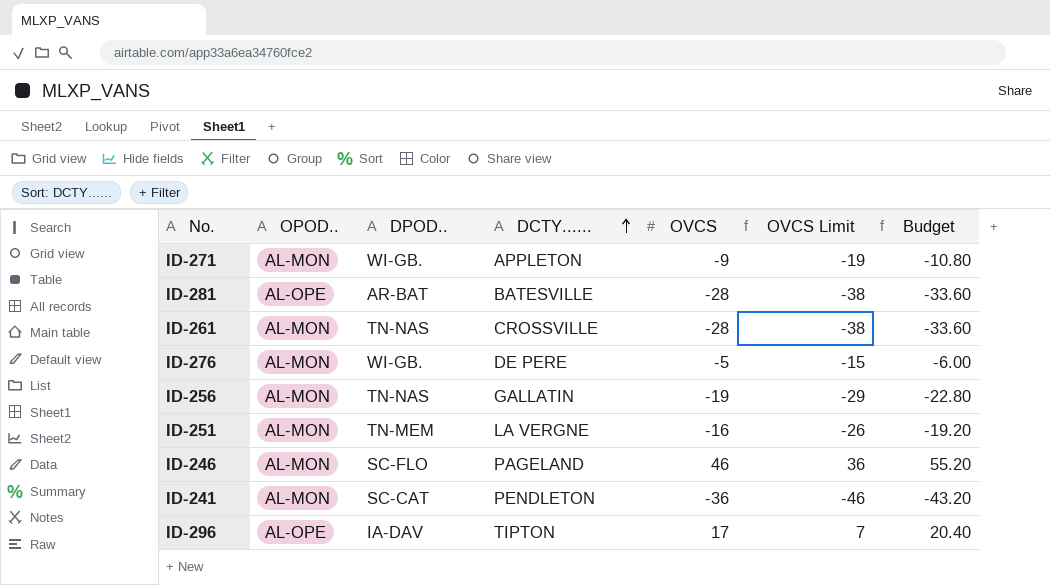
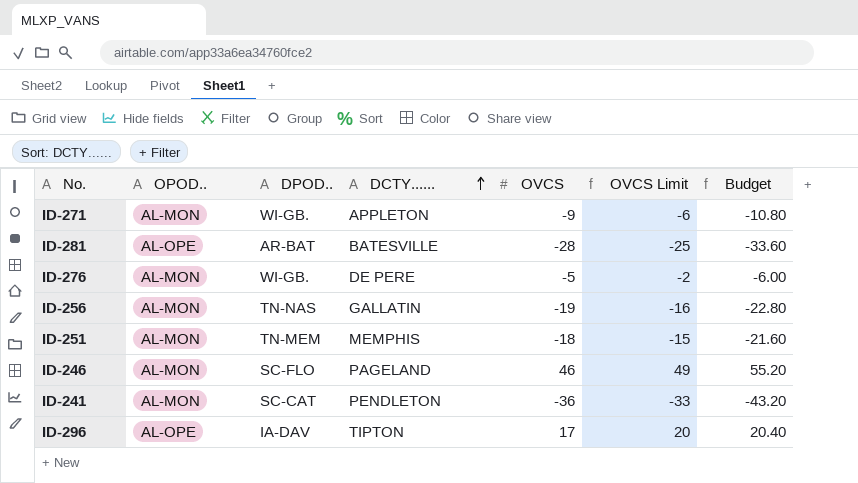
column OVCS Limit | formula: [OVCS] - 10 -> [OVCS] + 3
row ID-261: AL-MON | TN-NAS | CROSSVILLE | -28 | -38 | -33.60 -> none
ID-251 | DCTY......: LA VERGNE -> MEMPHIS
ID-251 | OVCS: -16 -> -18
ID-251 | Budget: -19.20 -> -21.60

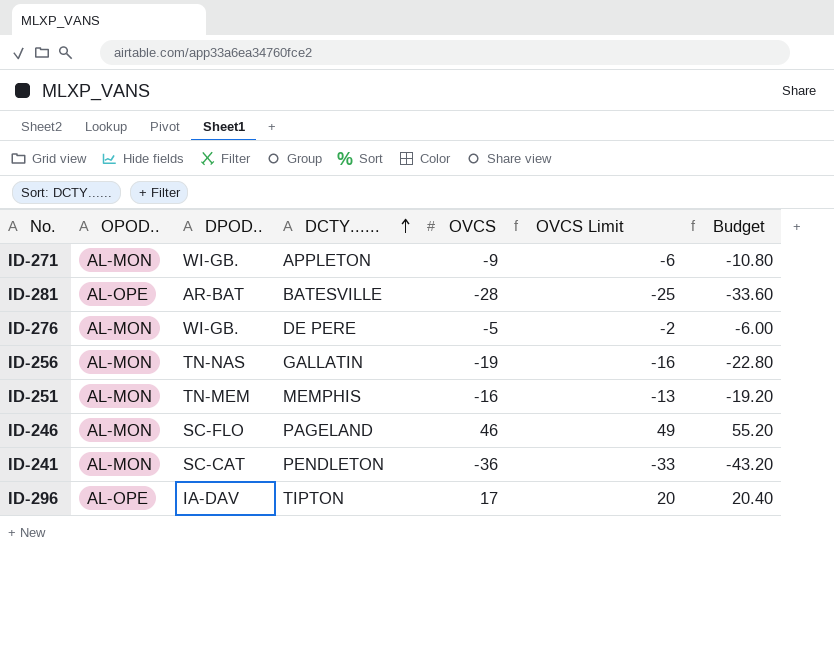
ID-251 | OVCS: -18 -> -16
ID-251 | OVCS Limit: -15 -> -13
ID-251 | Budget: -21.60 -> -19.20

